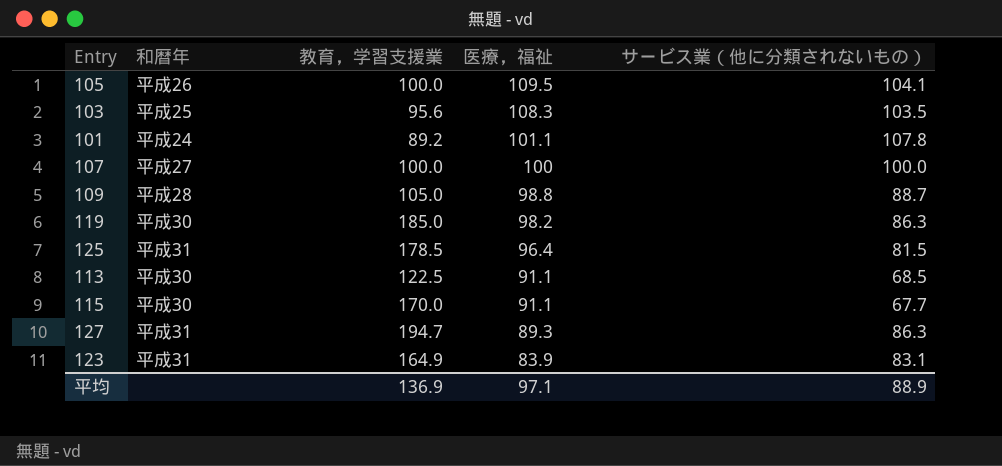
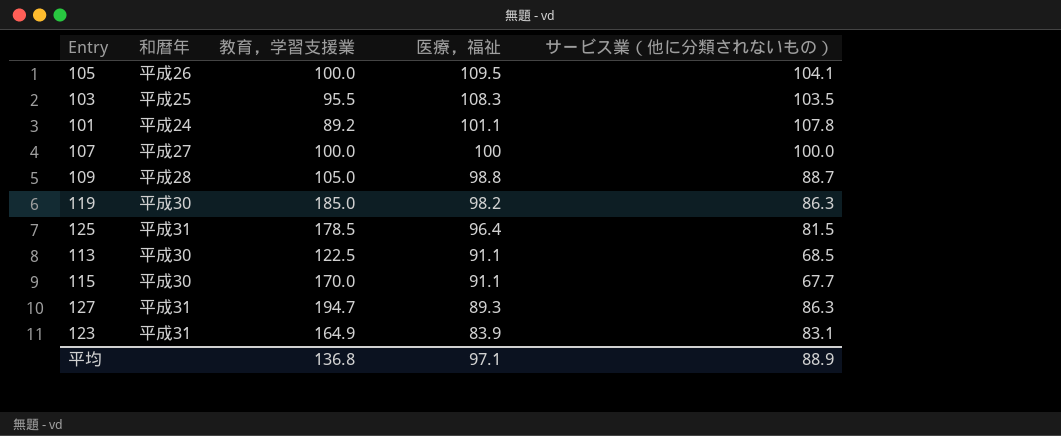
103 | 教育，学習支援業: 95.6 -> 95.5
平均 | 教育，学習支援業: 136.9 -> 136.8

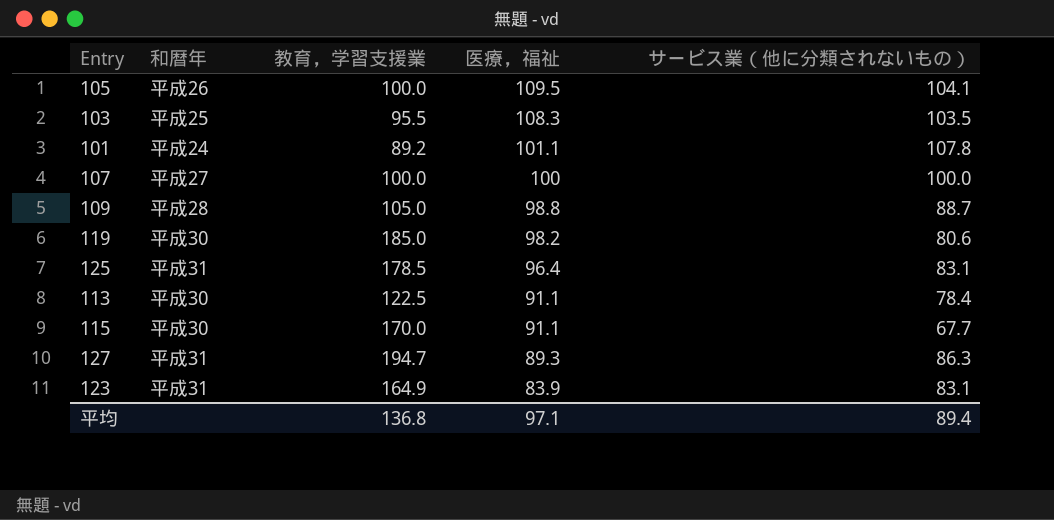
119 | サービス業（他に分類されないもの）: 86.3 -> 80.6
125 | サービス業（他に分類されないもの）: 81.5 -> 83.1
113 | サービス業（他に分類されないもの）: 68.5 -> 78.4
平均 | サービス業（他に分類されないもの）: 88.9 -> 89.4

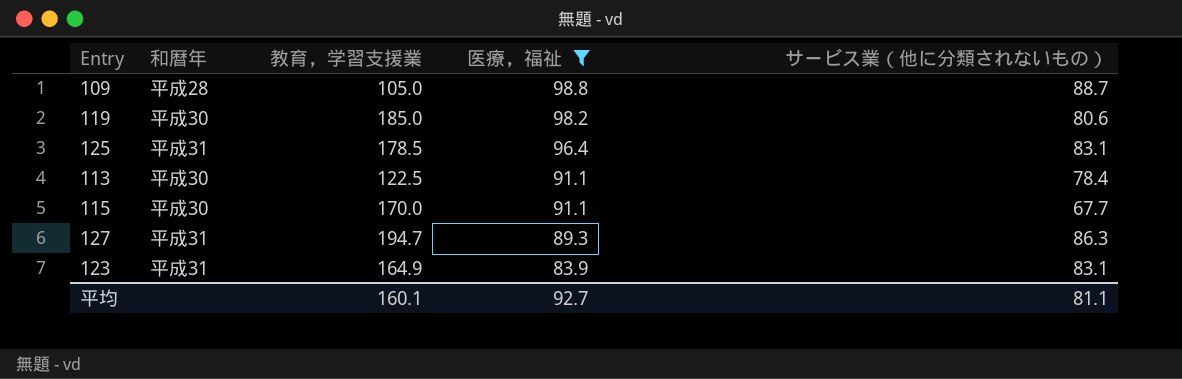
filter: none -> 医療，福祉 <= 98.8
平均 | 教育，学習支援業: 136.8 -> 160.1
平均 | 医療，福祉: 97.1 -> 92.7
平均 | サービス業（他に分類されないもの）: 89.4 -> 81.1

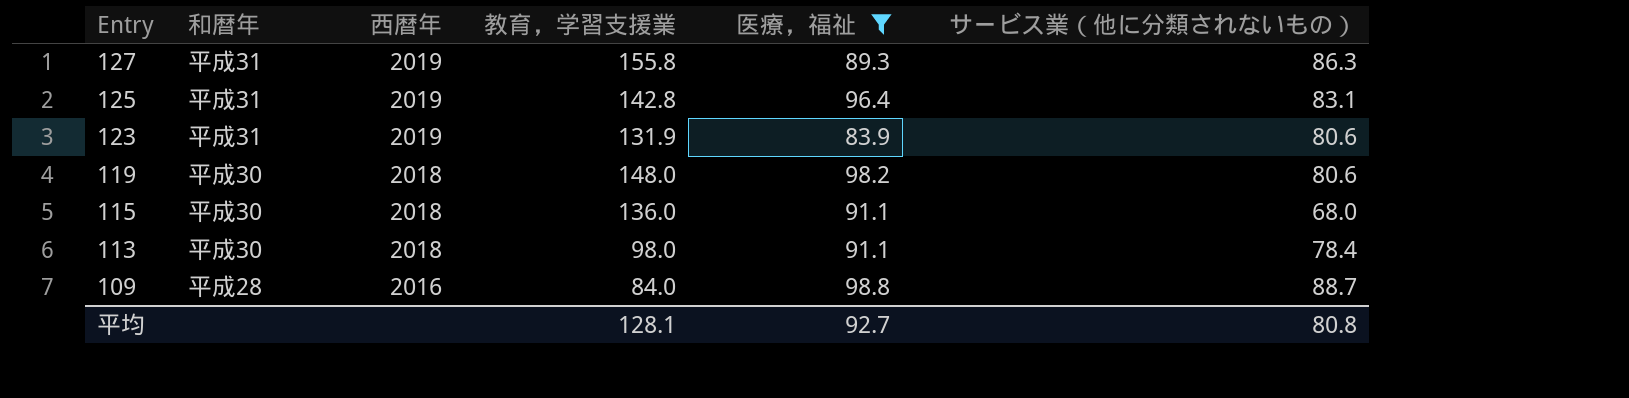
row order: 医療，福祉 descending -> Entry descending
column 西暦年 | position: none -> 3
127 | 教育，学習支援業: 194.7 -> 155.8
125 | 教育，学習支援業: 178.5 -> 142.8
123 | 教育，学習支援業: 164.9 -> 131.9
123 | サービス業（他に分類されないもの）: 83.1 -> 80.6
119 | 教育，学習支援業: 185.0 -> 148.0
115 | 教育，学習支援業: 170.0 -> 136.0
115 | サービス業（他に分類されないもの）: 67.7 -> 68.0
113 | 教育，学習支援業: 122.5 -> 98.0
109 | 教育，学習支援業: 105.0 -> 84.0
平均 | 教育，学習支援業: 160.1 -> 128.1
平均 | サービス業（他に分類されないもの）: 81.1 -> 80.8

